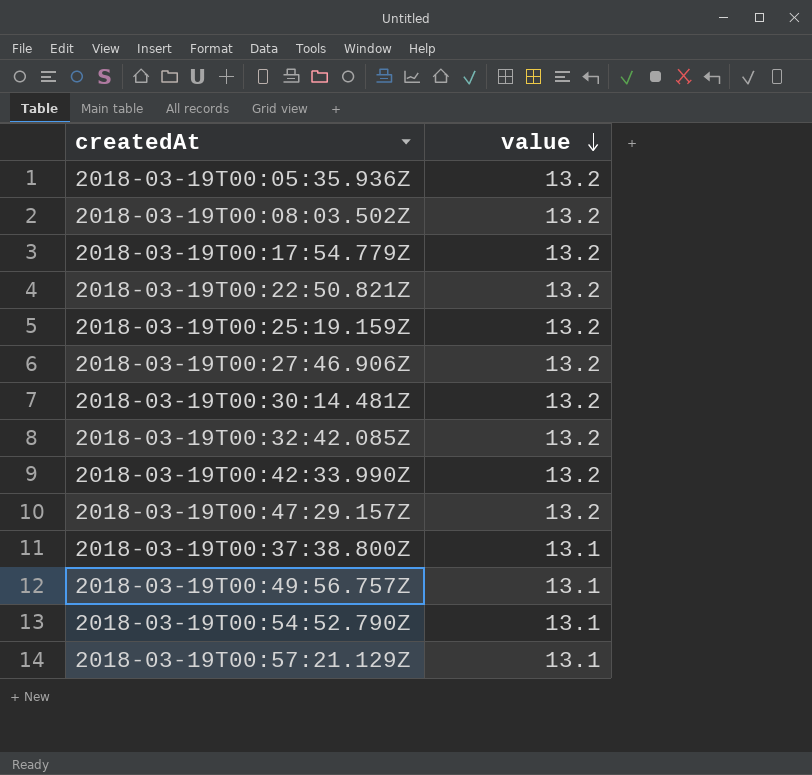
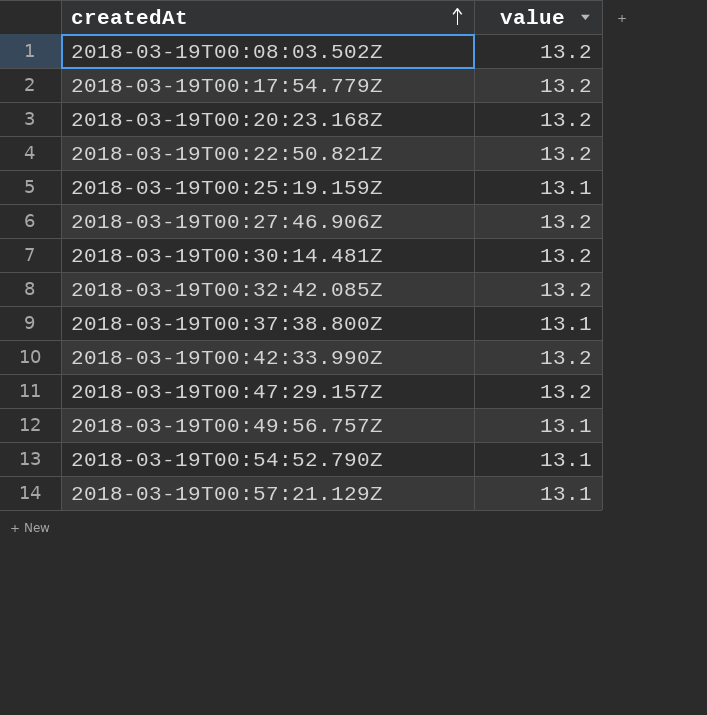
row order: value descending -> createdAt ascending
row 2018-03-19T00:05:35.936Z: 13.2 -> none
row 2018-03-19T00:20:23.168Z: none -> 13.2
2018-03-19T00:25:19.159Z | value: 13.2 -> 13.1

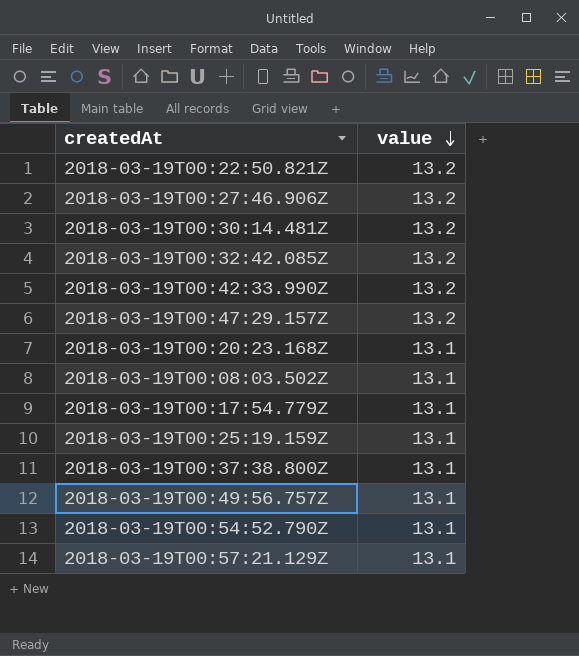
row order: createdAt ascending -> value descending
2018-03-19T00:20:23.168Z | value: 13.2 -> 13.1
2018-03-19T00:08:03.502Z | value: 13.2 -> 13.1
2018-03-19T00:17:54.779Z | value: 13.2 -> 13.1

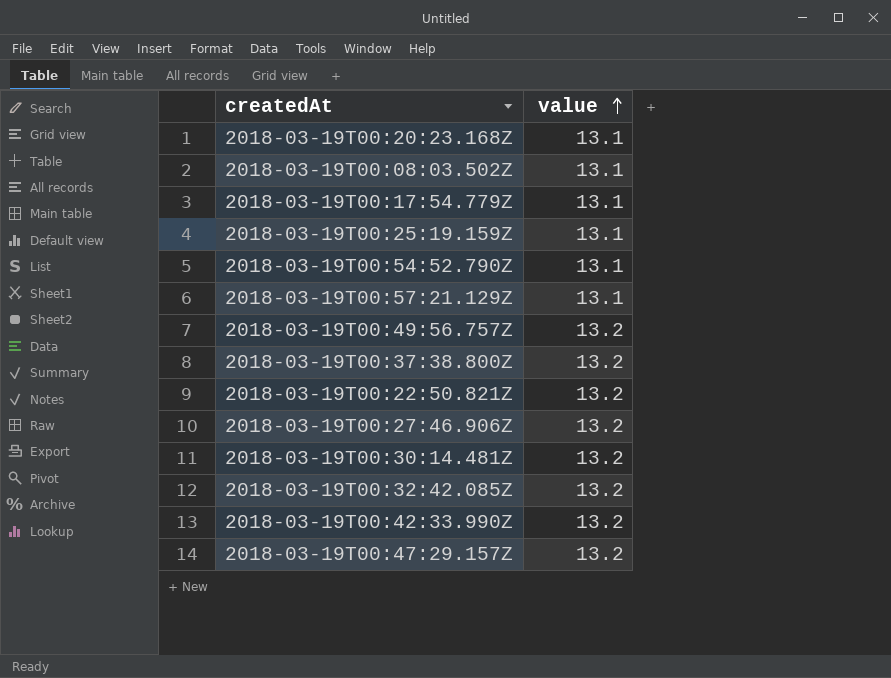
row order: value descending -> value ascending
2018-03-19T00:49:56.757Z | value: 13.1 -> 13.2
2018-03-19T00:37:38.800Z | value: 13.1 -> 13.2

